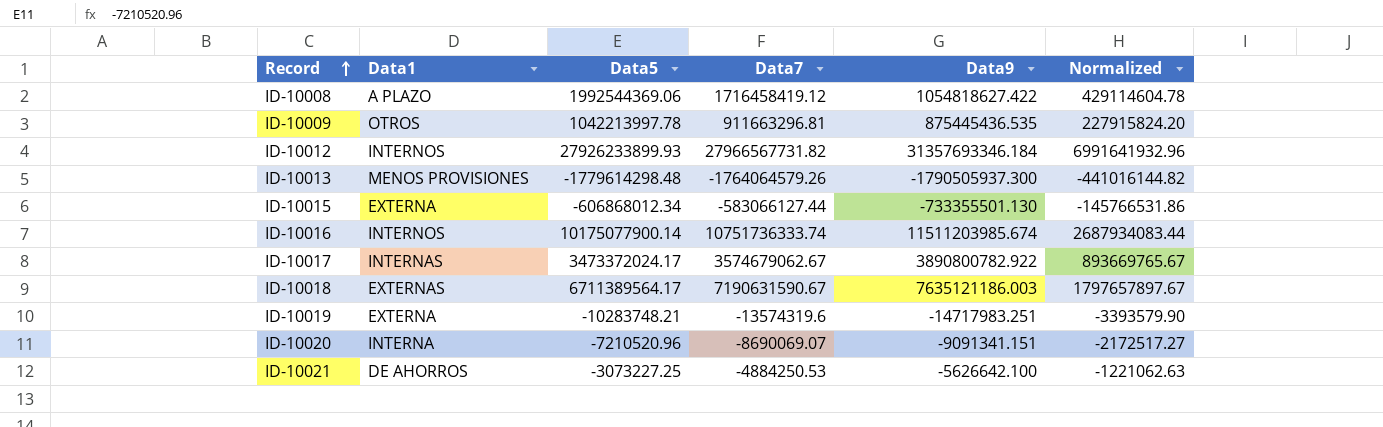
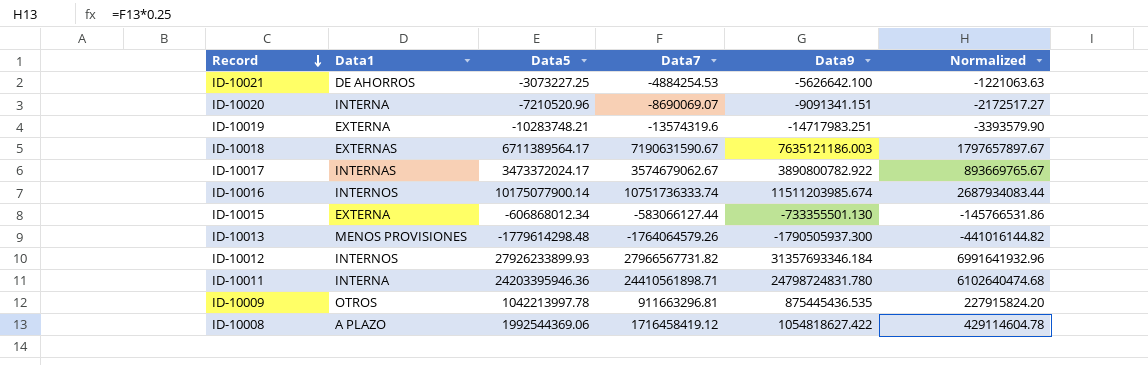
row order: Record ascending -> Record descending
ID-10021 | Data7: -4884250.53 -> -4884254.53
ID-10021 | Normalized: -1221062.63 -> -1221063.63
row ID-10011: none -> INTERNA | 24203395946.36 | 24410561898.71 | 24798724831.780 | 6102640474.68

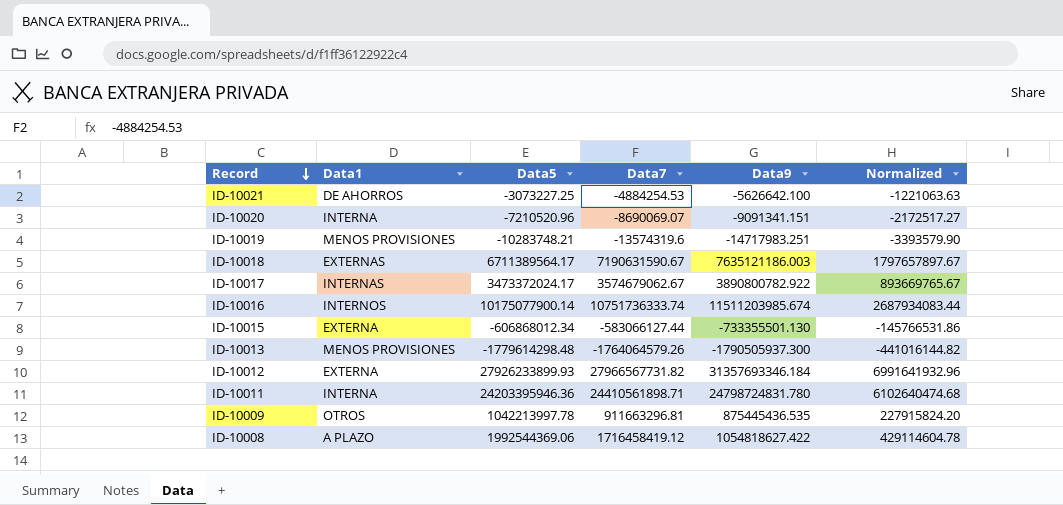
ID-10019 | Data1: EXTERNA -> MENOS PROVISIONES
ID-10012 | Data1: INTERNOS -> EXTERNA

